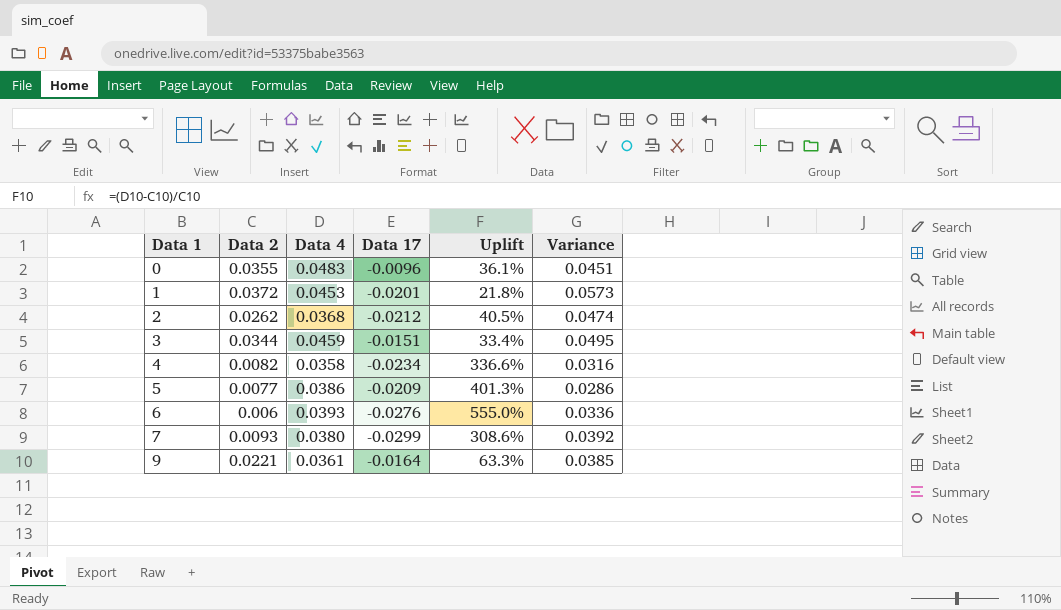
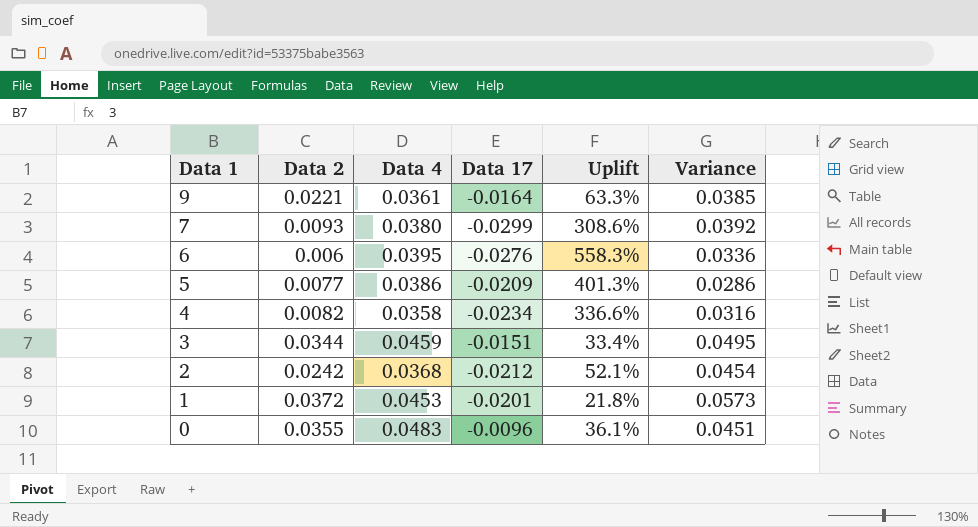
row order: Data 1 ascending -> Data 1 descending
6 | Data 4: 0.0393 -> 0.0395
6 | Uplift: 555.0% -> 558.3%
2 | Data 2: 0.0262 -> 0.0242
2 | Uplift: 40.5% -> 52.1%
2 | Variance: 0.0474 -> 0.0454

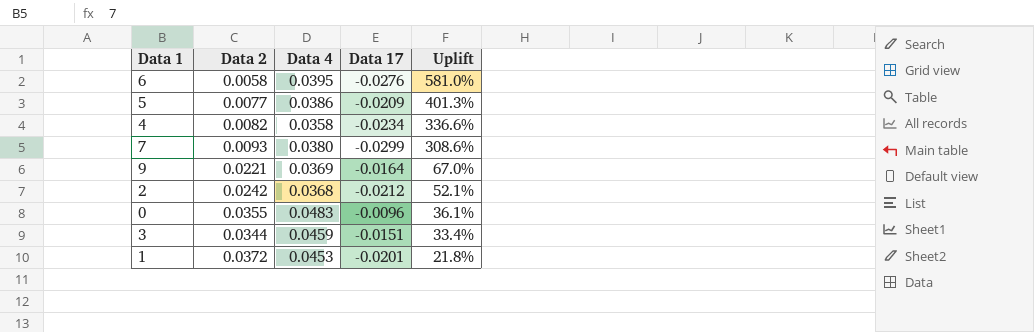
row order: Data 1 descending -> Uplift descending
column Variance | formula: [Data 2] - [Data 17] -> none
6 | Data 2: 0.006 -> 0.0058
6 | Uplift: 558.3% -> 581.0%
9 | Data 4: 0.0361 -> 0.0369
9 | Uplift: 63.3% -> 67.0%

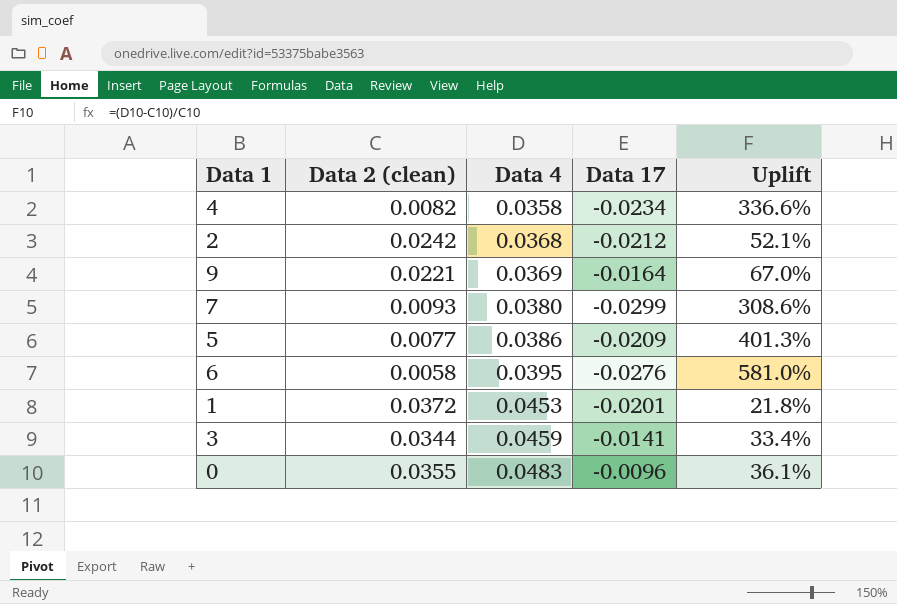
row order: Uplift descending -> Data 4 ascending
column name: Data 2 -> Data 2 (clean)
3 | Data 17: -0.0151 -> -0.0141

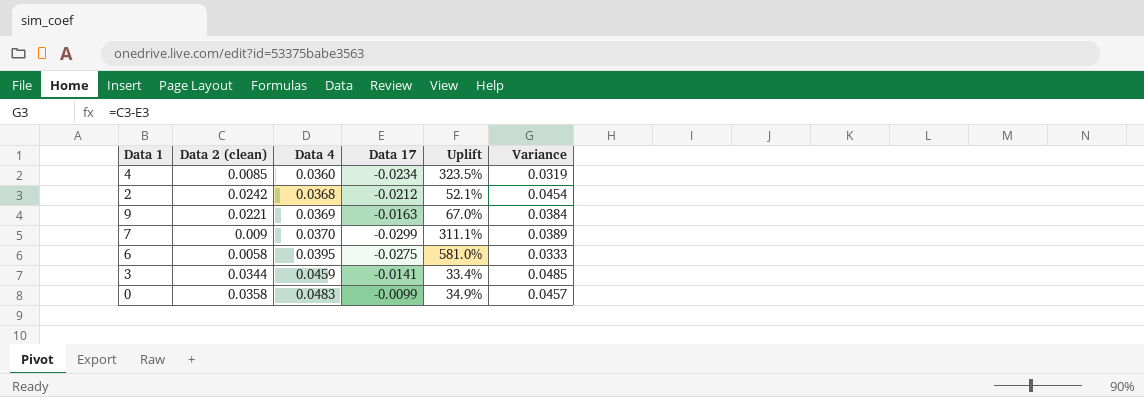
column Variance | formula: none -> [Data 2 (clean)] - [Data 17]
row 5: 0.0077 | 0.0386 | -0.0209 | 401.3% -> none
row 1: 0.0372 | 0.0453 | -0.0201 | 21.8% -> none
4 | Data 2 (clean): 0.0082 -> 0.0085
4 | Data 4: 0.0358 -> 0.0360
4 | Uplift: 336.6% -> 323.5%
9 | Data 17: -0.0164 -> -0.0163
7 | Data 2 (clean): 0.0093 -> 0.009
7 | Data 4: 0.0380 -> 0.0370
7 | Uplift: 308.6% -> 311.1%
6 | Data 17: -0.0276 -> -0.0275
0 | Data 2 (clean): 0.0355 -> 0.0358
0 | Data 17: -0.0096 -> -0.0099
0 | Uplift: 36.1% -> 34.9%

